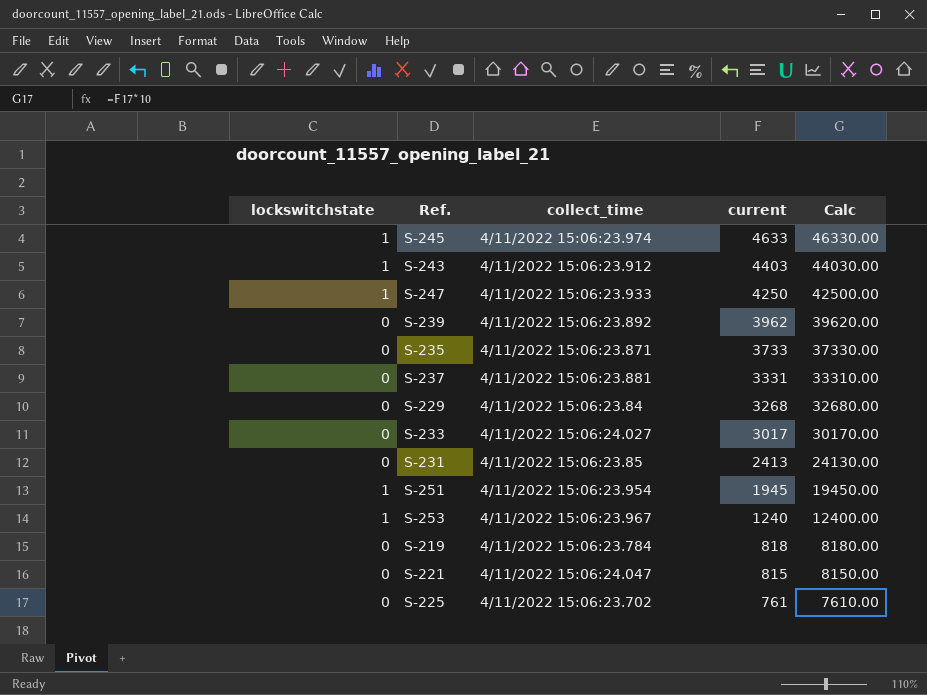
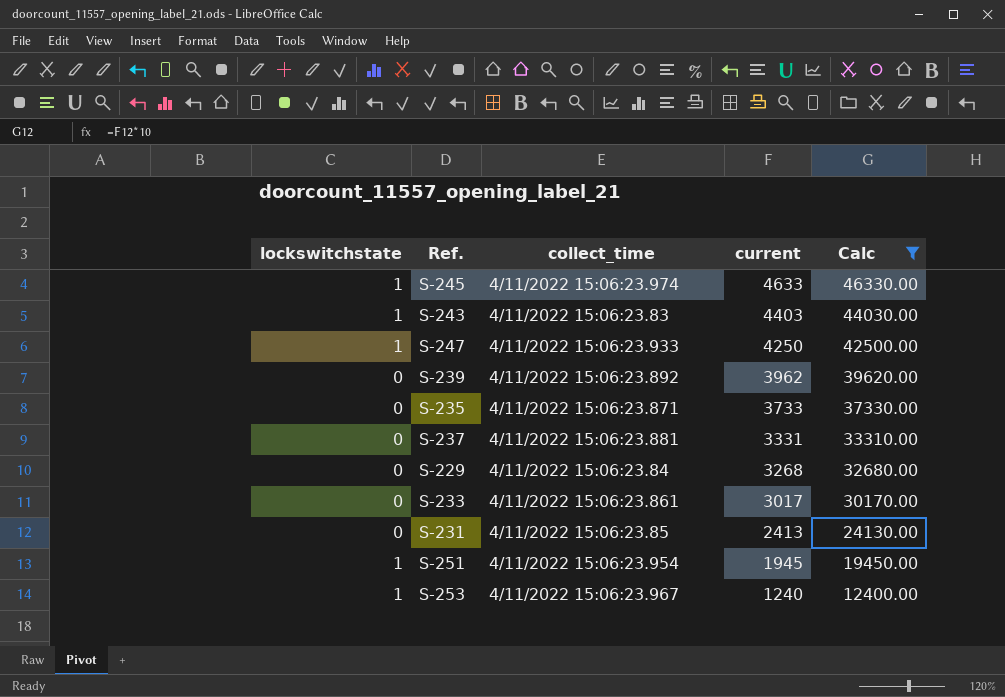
filter: none -> Calc >= 12400.00
S-243 | collect_time: 4/11/2022 15:06:23.912 -> 4/11/2022 15:06:23.83
S-233 | collect_time: 4/11/2022 15:06:24.027 -> 4/11/2022 15:06:23.861

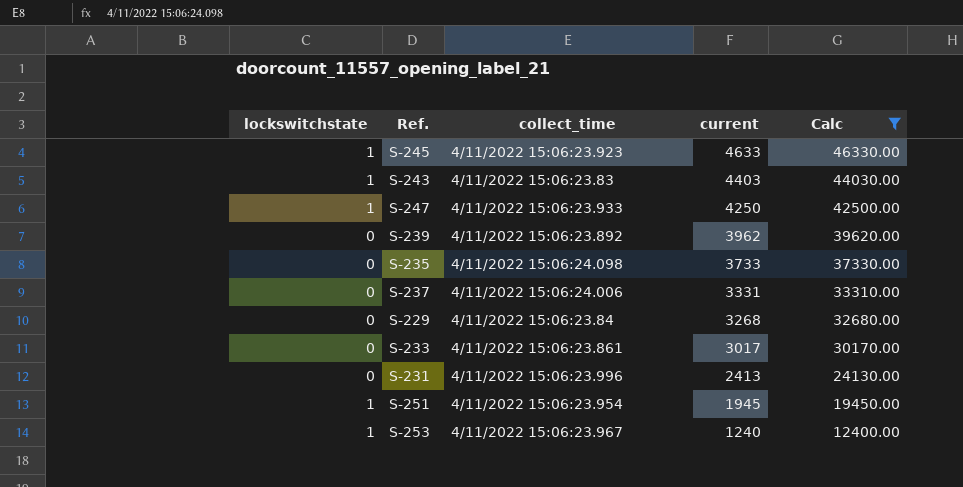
S-245 | collect_time: 4/11/2022 15:06:23.974 -> 4/11/2022 15:06:23.923
S-235 | collect_time: 4/11/2022 15:06:23.871 -> 4/11/2022 15:06:24.098
S-237 | collect_time: 4/11/2022 15:06:23.881 -> 4/11/2022 15:06:24.006
S-231 | collect_time: 4/11/2022 15:06:23.85 -> 4/11/2022 15:06:23.996

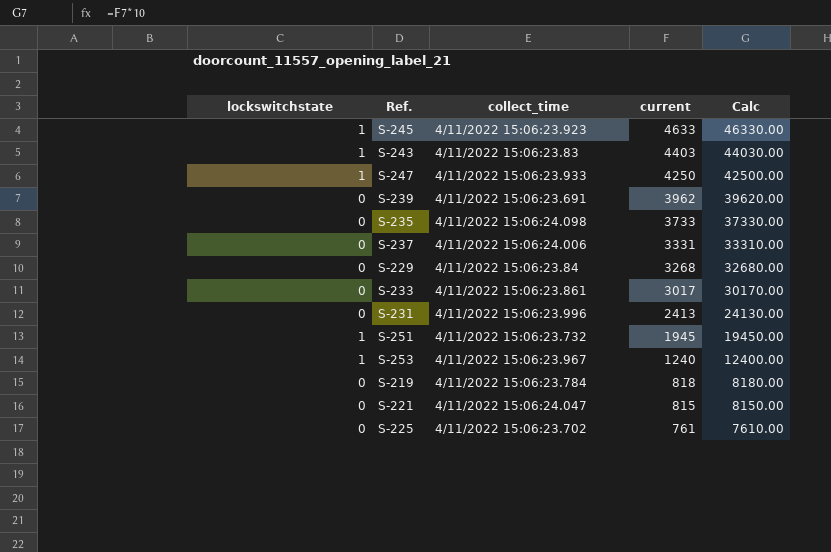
filter: Calc >= 12400.00 -> none
S-239 | collect_time: 4/11/2022 15:06:23.892 -> 4/11/2022 15:06:23.691
S-251 | collect_time: 4/11/2022 15:06:23.954 -> 4/11/2022 15:06:23.732

